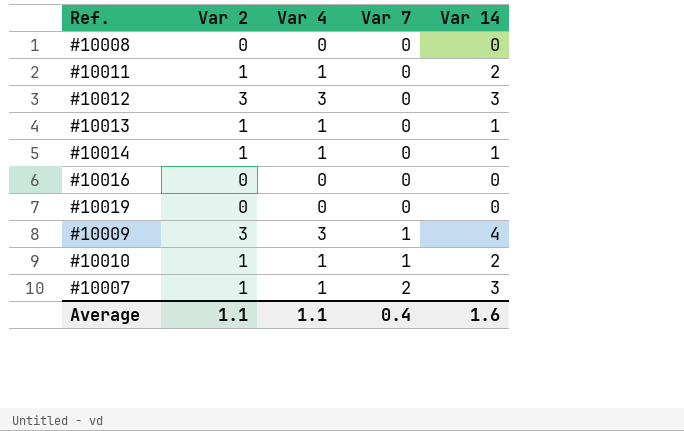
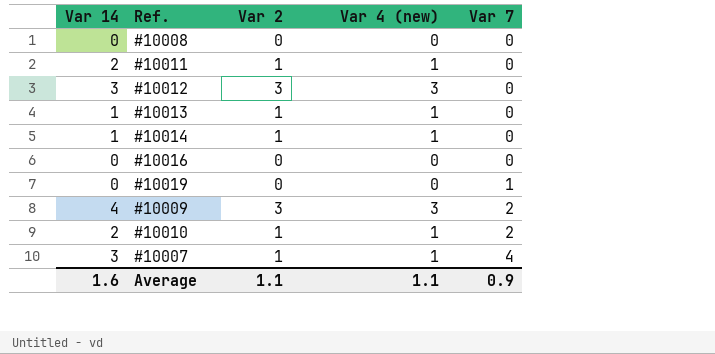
column Var 14 | position: 5 -> 1
column name: Var 4 -> Var 4 (new)
#10019 | Var 7: 0 -> 1
#10009 | Var 7: 1 -> 2
#10010 | Var 7: 1 -> 2
#10007 | Var 7: 2 -> 4
Average | Var 7: 0.4 -> 0.9

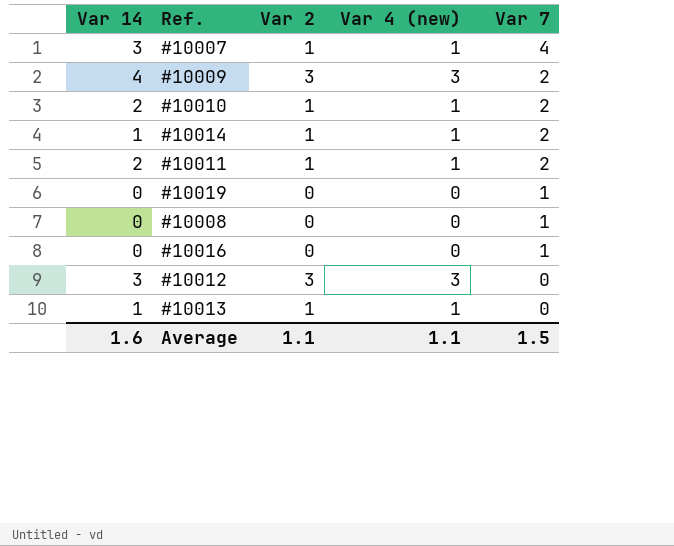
row order: Var 7 ascending -> Var 7 descending
#10014 | Var 7: 0 -> 2
#10011 | Var 7: 0 -> 2
#10008 | Var 7: 0 -> 1
#10016 | Var 7: 0 -> 1
Average | Var 7: 0.9 -> 1.5

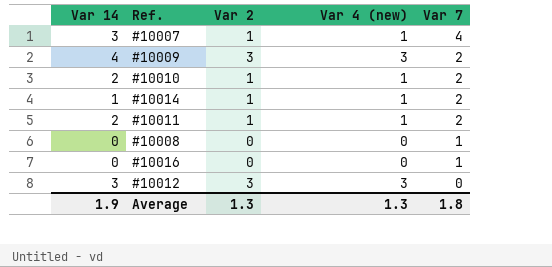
row #10019: 0 | 0 | 0 | 1 -> none
row #10013: 1 | 1 | 1 | 0 -> none
Average | Var 14: 1.6 -> 1.9
Average | Var 2: 1.1 -> 1.3
Average | Var 4 (new): 1.1 -> 1.3
Average | Var 7: 1.5 -> 1.8

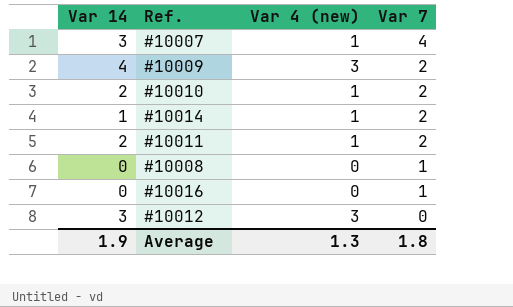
column Var 2 | position: 3 -> none

